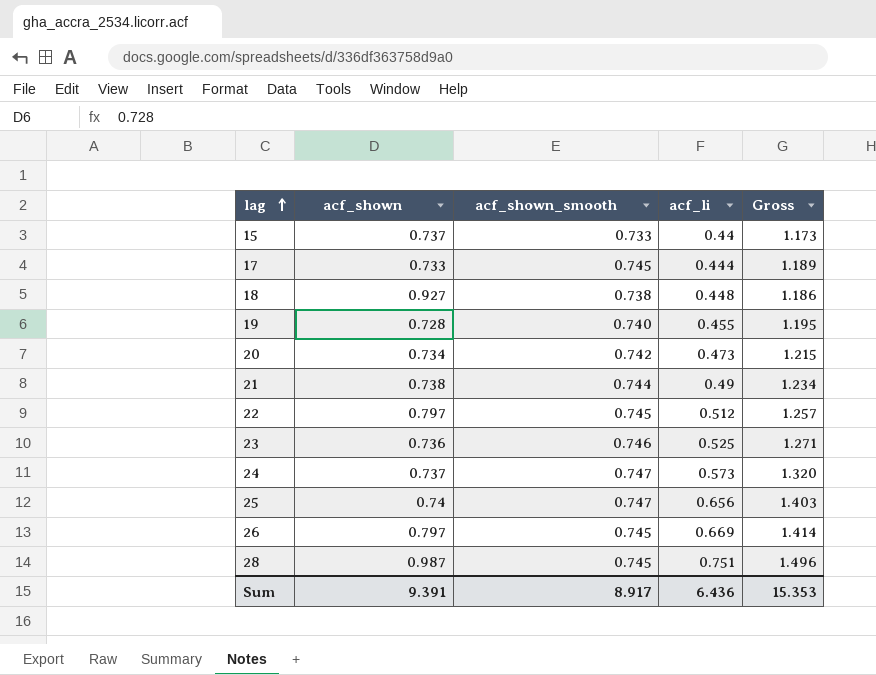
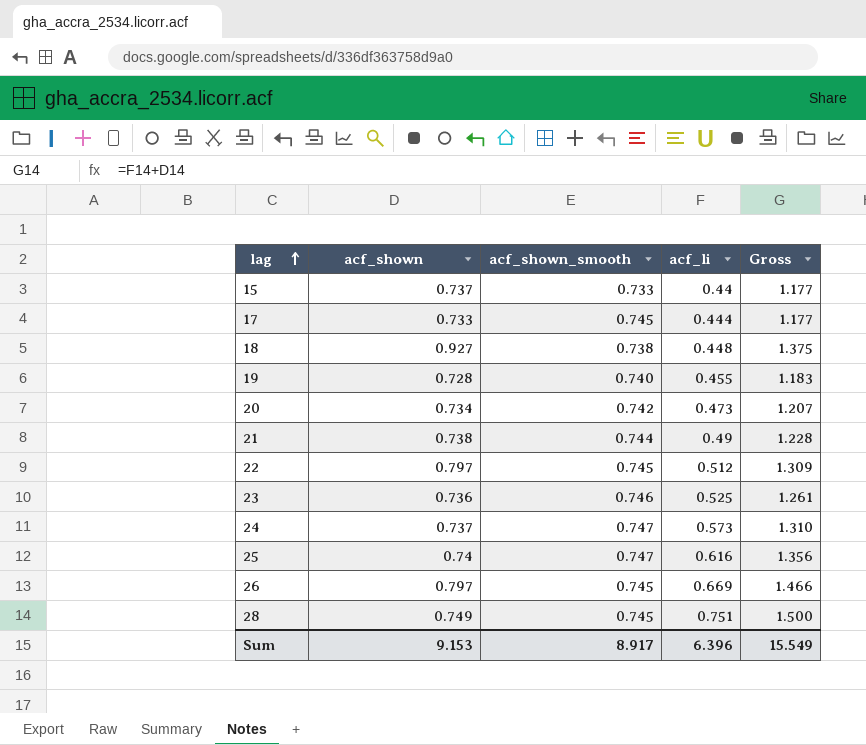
column Gross | formula: [acf_shown_smooth] + [acf_li] -> [acf_shown] + [acf_li]
25 | acf_li: 0.656 -> 0.616
28 | acf_shown: 0.987 -> 0.749
Sum | acf_shown: 9.391 -> 9.153
Sum | acf_li: 6.436 -> 6.396
Sum | Gross: 15.353 -> 15.549

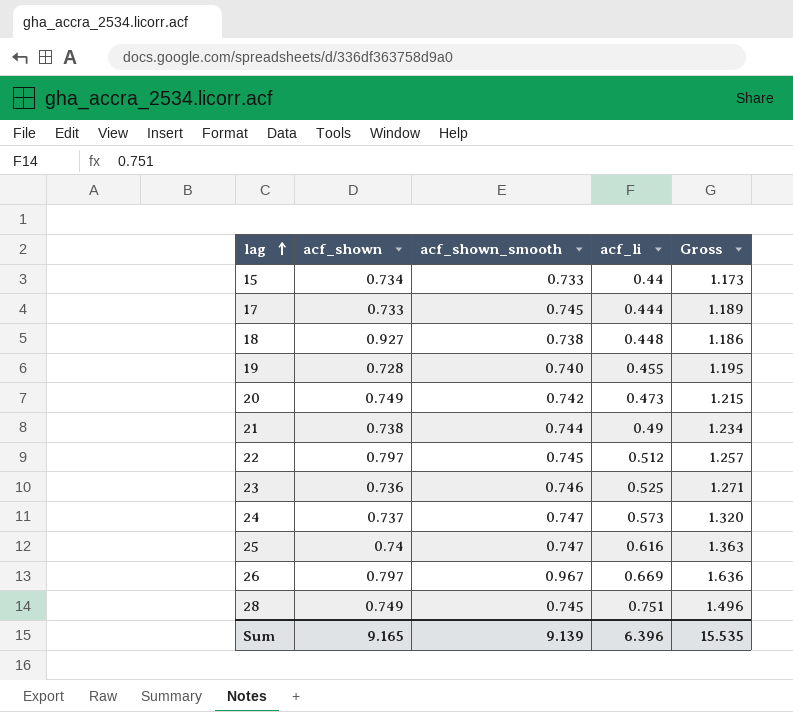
column Gross | formula: [acf_shown] + [acf_li] -> [acf_shown_smooth] + [acf_li]
15 | acf_shown: 0.737 -> 0.734
20 | acf_shown: 0.734 -> 0.749
26 | acf_shown_smooth: 0.745 -> 0.967
Sum | acf_shown: 9.153 -> 9.165
Sum | acf_shown_smooth: 8.917 -> 9.139
Sum | Gross: 15.549 -> 15.535

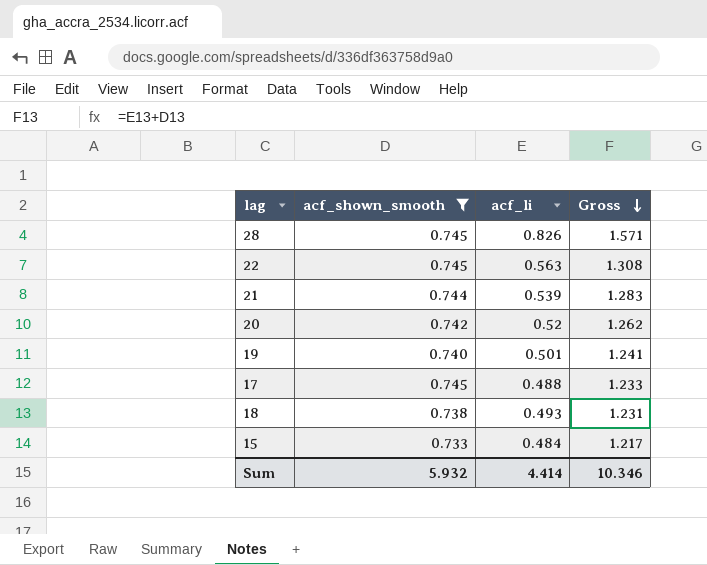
filter: none -> acf_shown_smooth <= 0.745
row order: lag ascending -> Gross descending
column acf_shown | position: 2 -> none
28 | acf_li: 0.751 -> 0.826
28 | Gross: 1.496 -> 1.571
22 | acf_li: 0.512 -> 0.563
22 | Gross: 1.257 -> 1.308
21 | acf_li: 0.49 -> 0.539
21 | Gross: 1.234 -> 1.283
20 | acf_li: 0.473 -> 0.52
20 | Gross: 1.215 -> 1.262
19 | acf_li: 0.455 -> 0.501
19 | Gross: 1.195 -> 1.241
17 | acf_li: 0.444 -> 0.488
17 | Gross: 1.189 -> 1.233
18 | acf_li: 0.448 -> 0.493
18 | Gross: 1.186 -> 1.231
15 | acf_li: 0.44 -> 0.484
15 | Gross: 1.173 -> 1.217
Sum | acf_shown_smooth: 9.139 -> 5.932
Sum | acf_li: 6.396 -> 4.414
Sum | Gross: 15.535 -> 10.346

